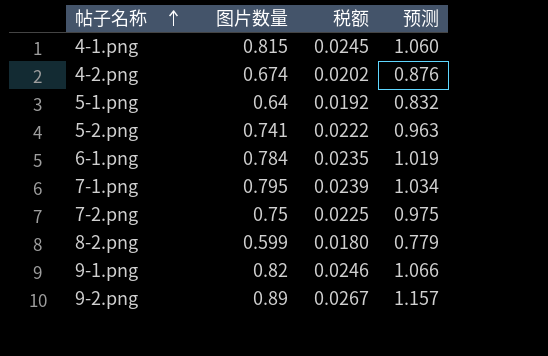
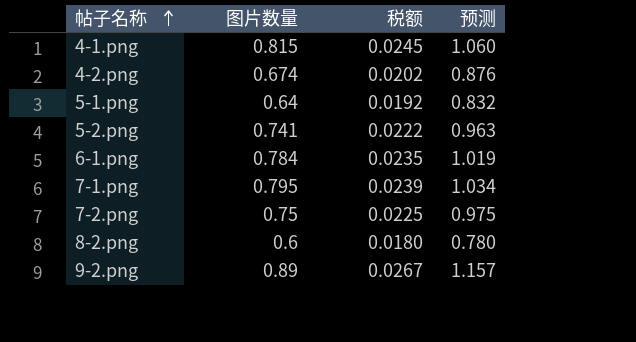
row 9-1.png: 0.82 | 0.0246 | 1.066 -> none
8-2.png | 图片数量: 0.599 -> 0.6
8-2.png | 预测: 0.779 -> 0.780

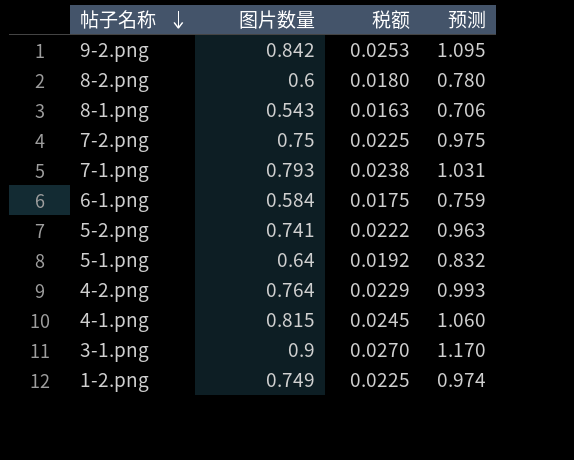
row order: 帖子名称 ascending -> 帖子名称 descending
9-2.png | 图片数量: 0.89 -> 0.842
9-2.png | 税额: 0.0267 -> 0.0253
9-2.png | 预测: 1.157 -> 1.095
row 8-1.png: none -> 0.543 | 0.0163 | 0.706
7-1.png | 图片数量: 0.795 -> 0.793
7-1.png | 税额: 0.0239 -> 0.0238
7-1.png | 预测: 1.034 -> 1.031
6-1.png | 图片数量: 0.784 -> 0.584
6-1.png | 税额: 0.0235 -> 0.0175
6-1.png | 预测: 1.019 -> 0.759
4-2.png | 图片数量: 0.674 -> 0.764
4-2.png | 税额: 0.0202 -> 0.0229
4-2.png | 预测: 0.876 -> 0.993
row 3-1.png: none -> 0.9 | 0.0270 | 1.170
row 1-2.png: none -> 0.749 | 0.0225 | 0.974

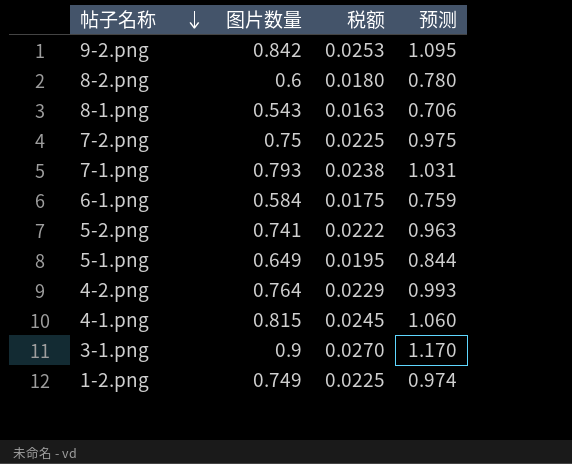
5-1.png | 图片数量: 0.64 -> 0.649
5-1.png | 税额: 0.0192 -> 0.0195
5-1.png | 预测: 0.832 -> 0.844

